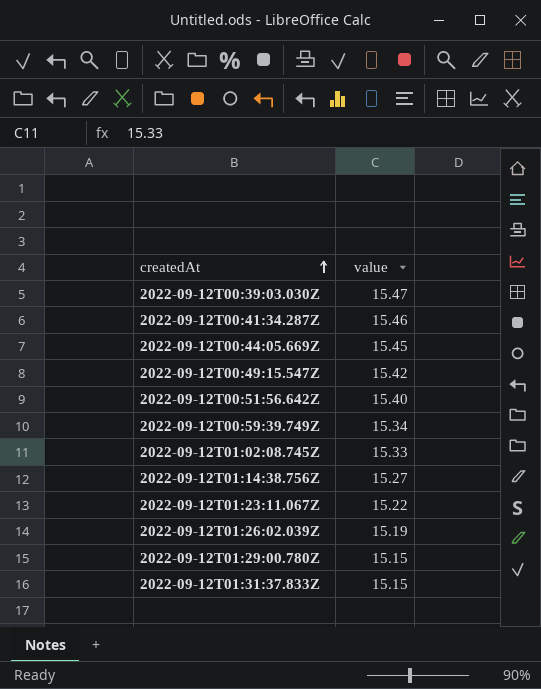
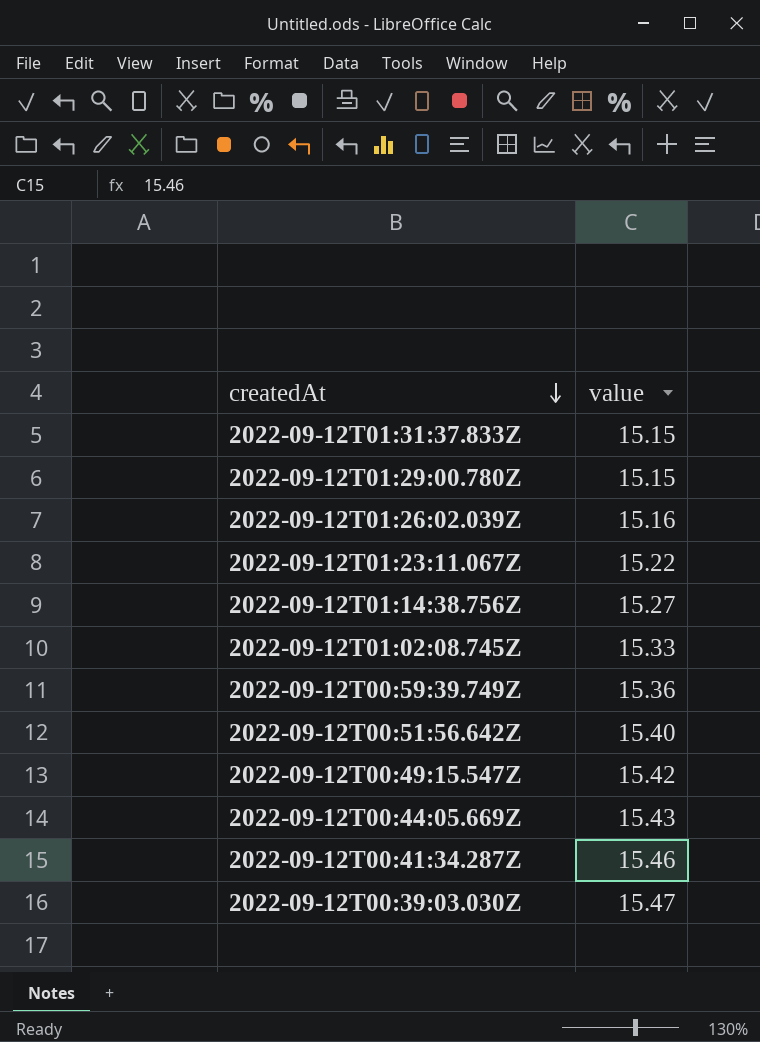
row order: createdAt ascending -> createdAt descending
2022-09-12T01:26:02.039Z | value: 15.19 -> 15.16
2022-09-12T00:59:39.749Z | value: 15.34 -> 15.36
2022-09-12T00:44:05.669Z | value: 15.45 -> 15.43

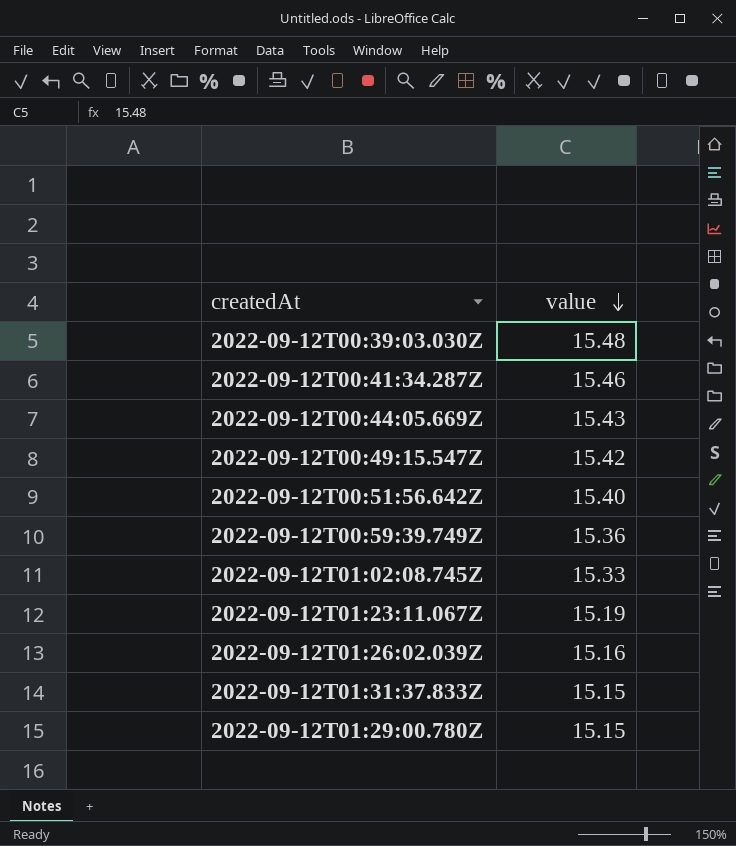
row order: createdAt descending -> value descending
row 2022-09-12T01:14:38.756Z: 15.27 -> none
2022-09-12T00:39:03.030Z | value: 15.47 -> 15.48
2022-09-12T01:23:11.067Z | value: 15.22 -> 15.19

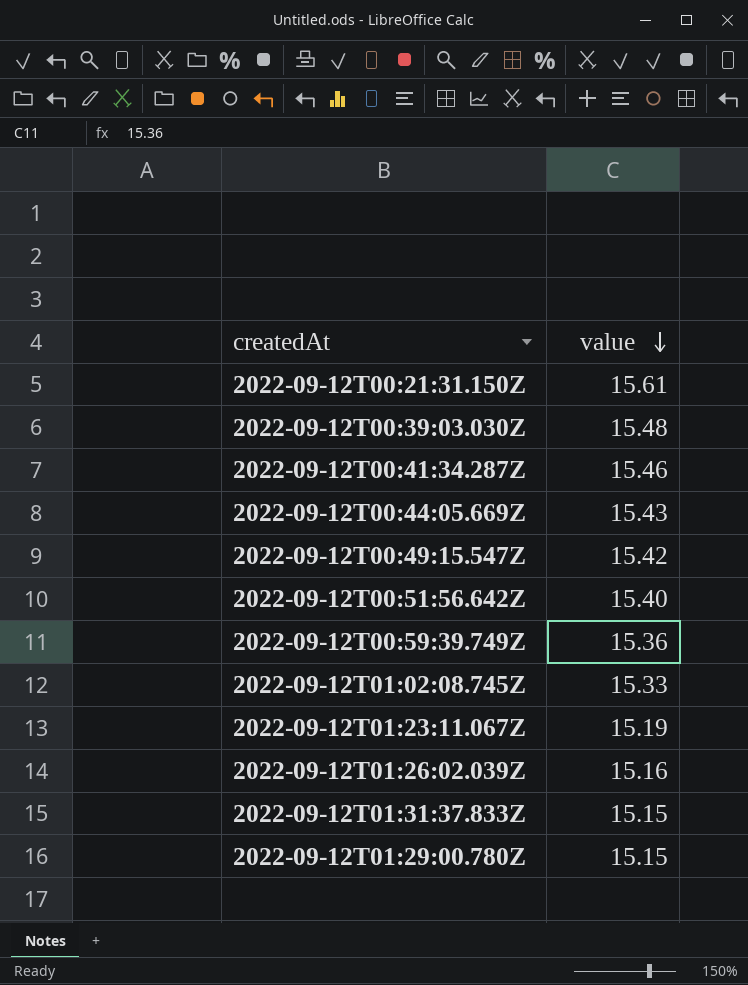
row 2022-09-12T00:21:31.150Z: none -> 15.61

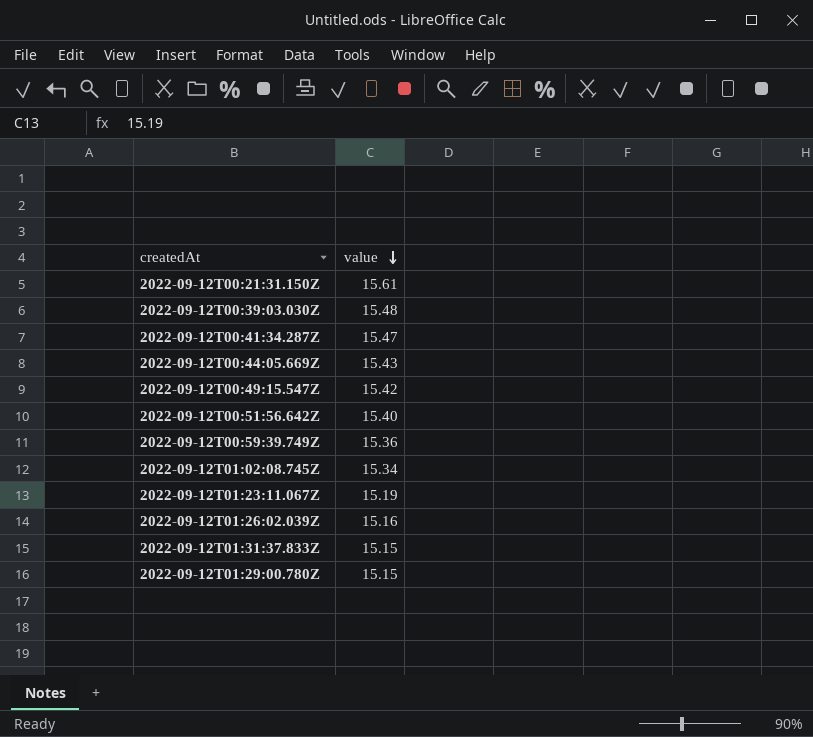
2022-09-12T00:41:34.287Z | value: 15.46 -> 15.47
2022-09-12T01:02:08.745Z | value: 15.33 -> 15.34

